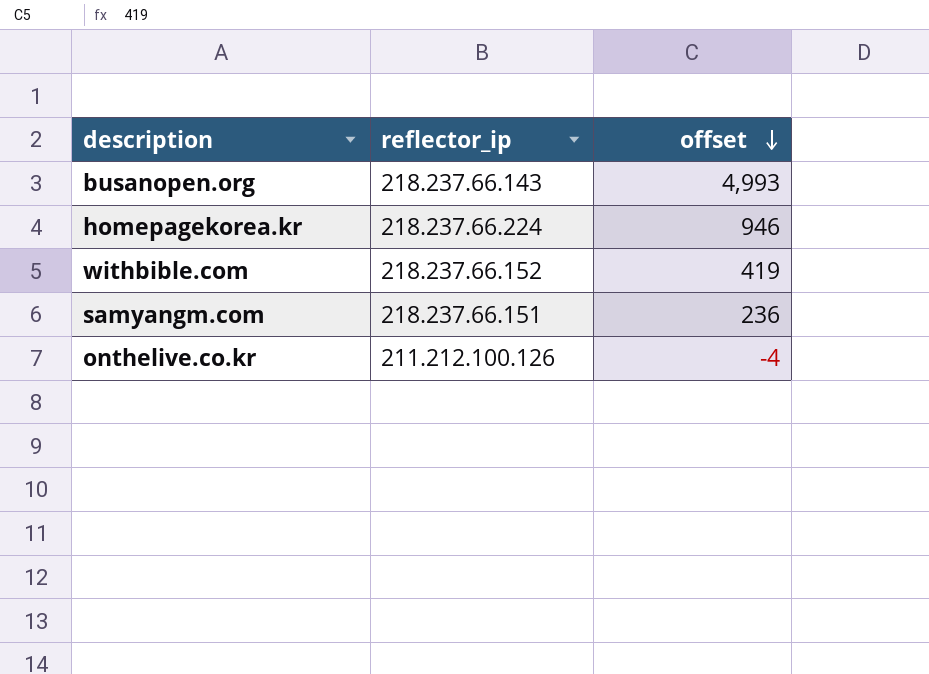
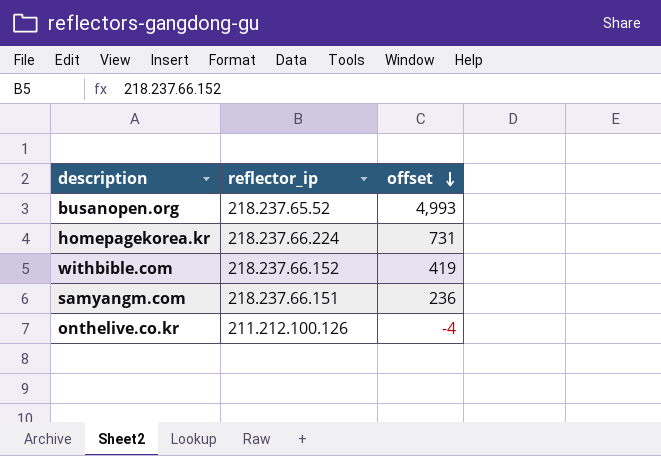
busanopen.org | reflector_ip: 218.237.66.143 -> 218.237.65.52
homepagekorea.kr | offset: 946 -> 731

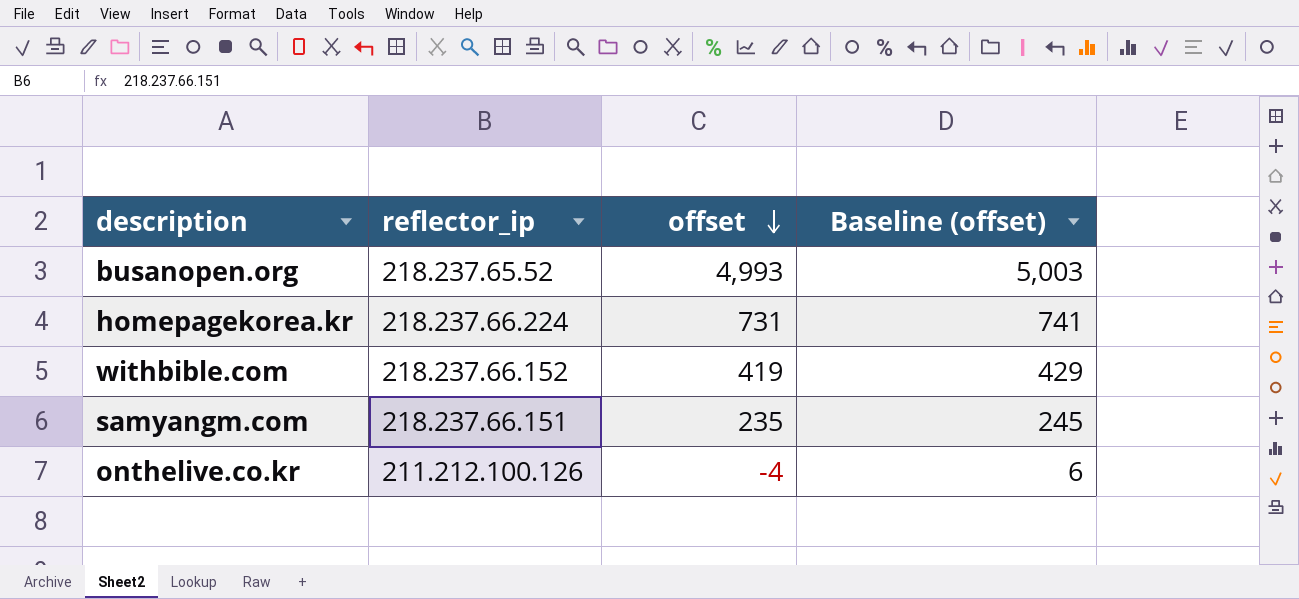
column Baseline (offset) | formula: none -> [offset] + 10
samyangm.com | offset: 236 -> 235

